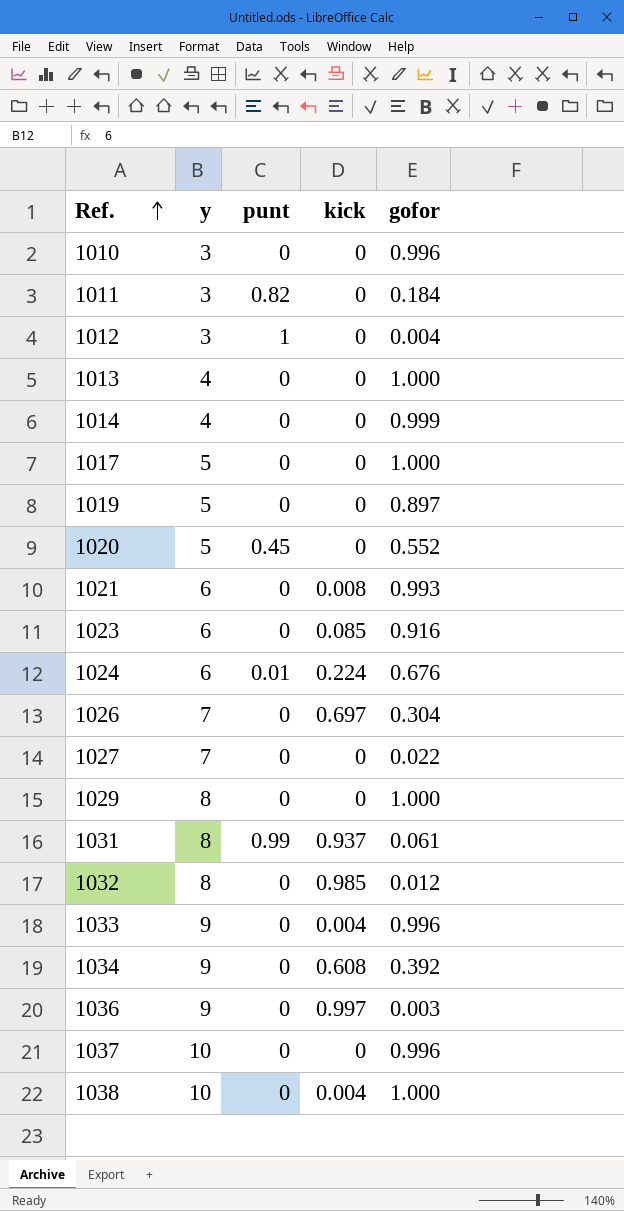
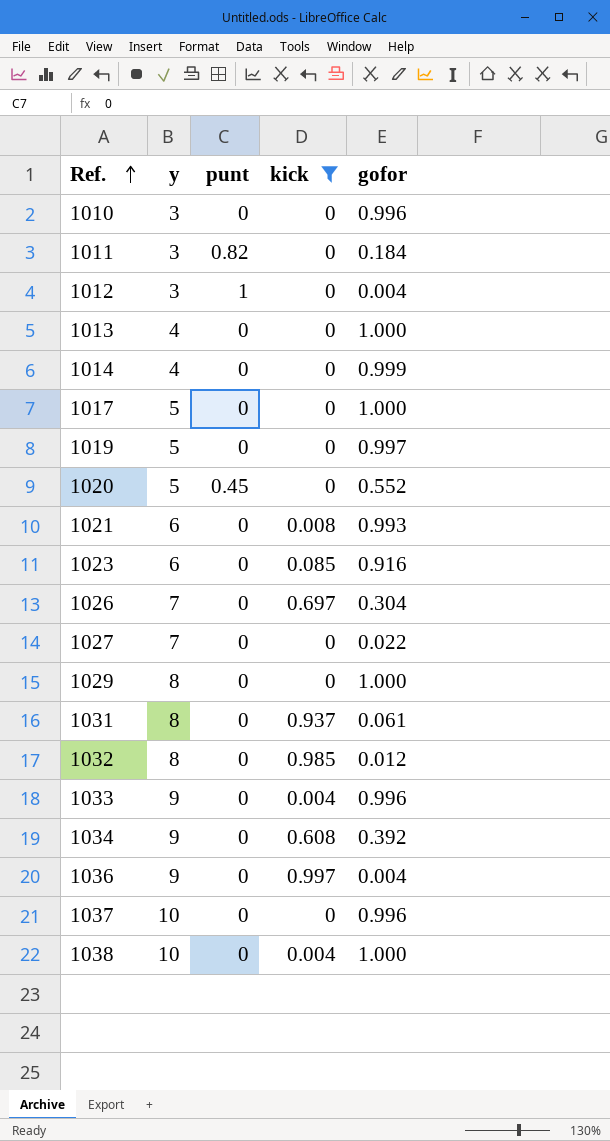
filter: none -> kick != 0.224
1019 | gofor: 0.897 -> 0.997
1031 | punt: 0.99 -> 0
1036 | gofor: 0.003 -> 0.004

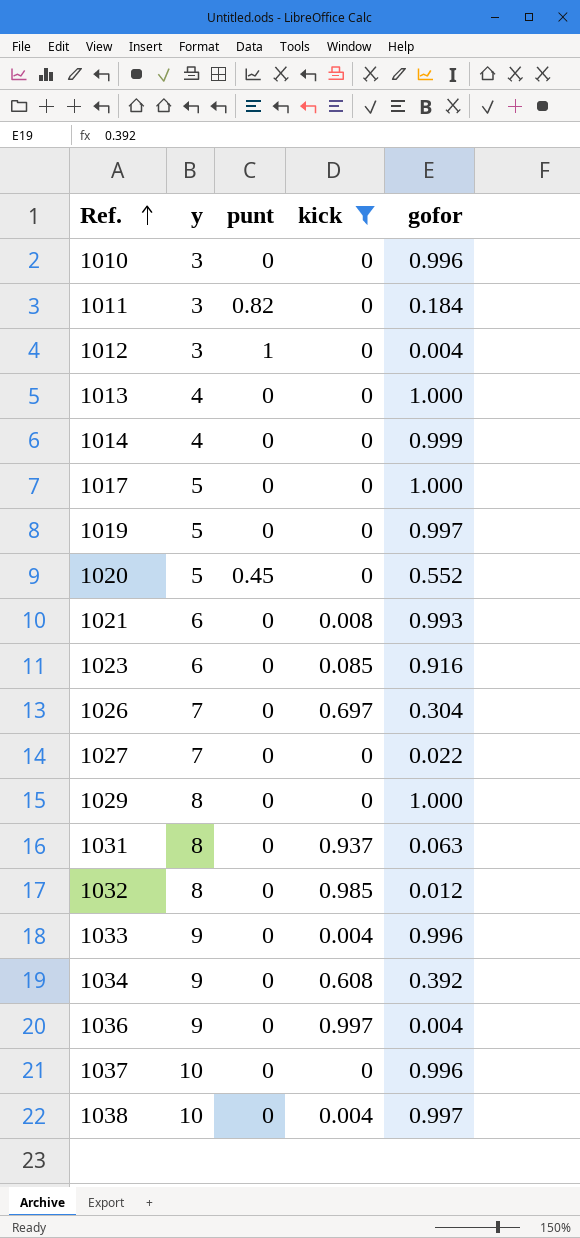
1031 | gofor: 0.061 -> 0.063
1038 | gofor: 1.000 -> 0.997

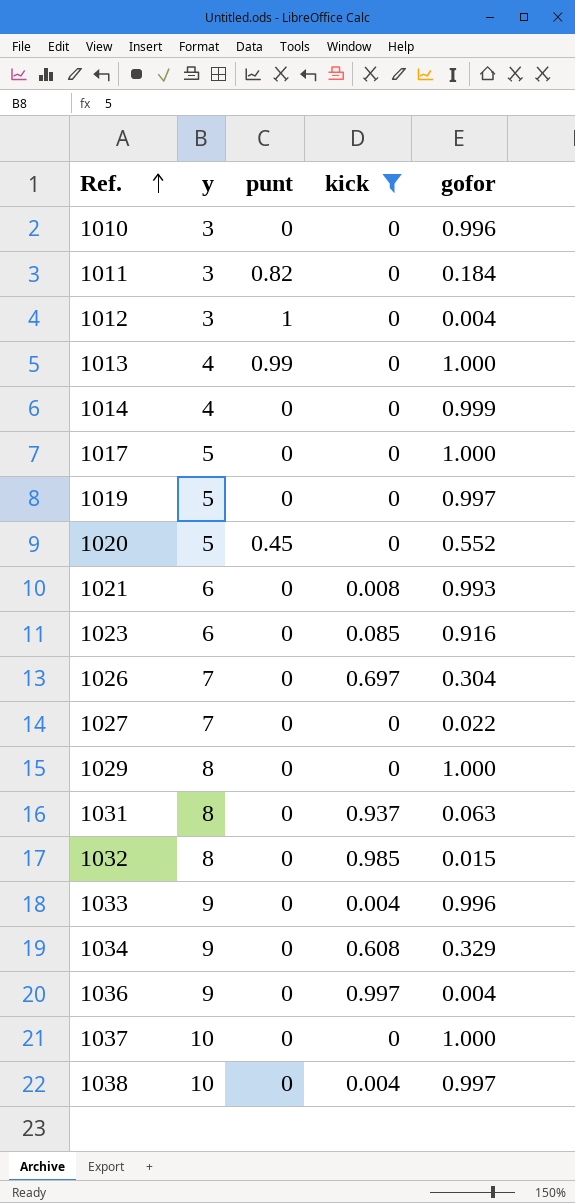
1013 | punt: 0 -> 0.99
1032 | gofor: 0.012 -> 0.015
1034 | gofor: 0.392 -> 0.329
1037 | gofor: 0.996 -> 1.000

